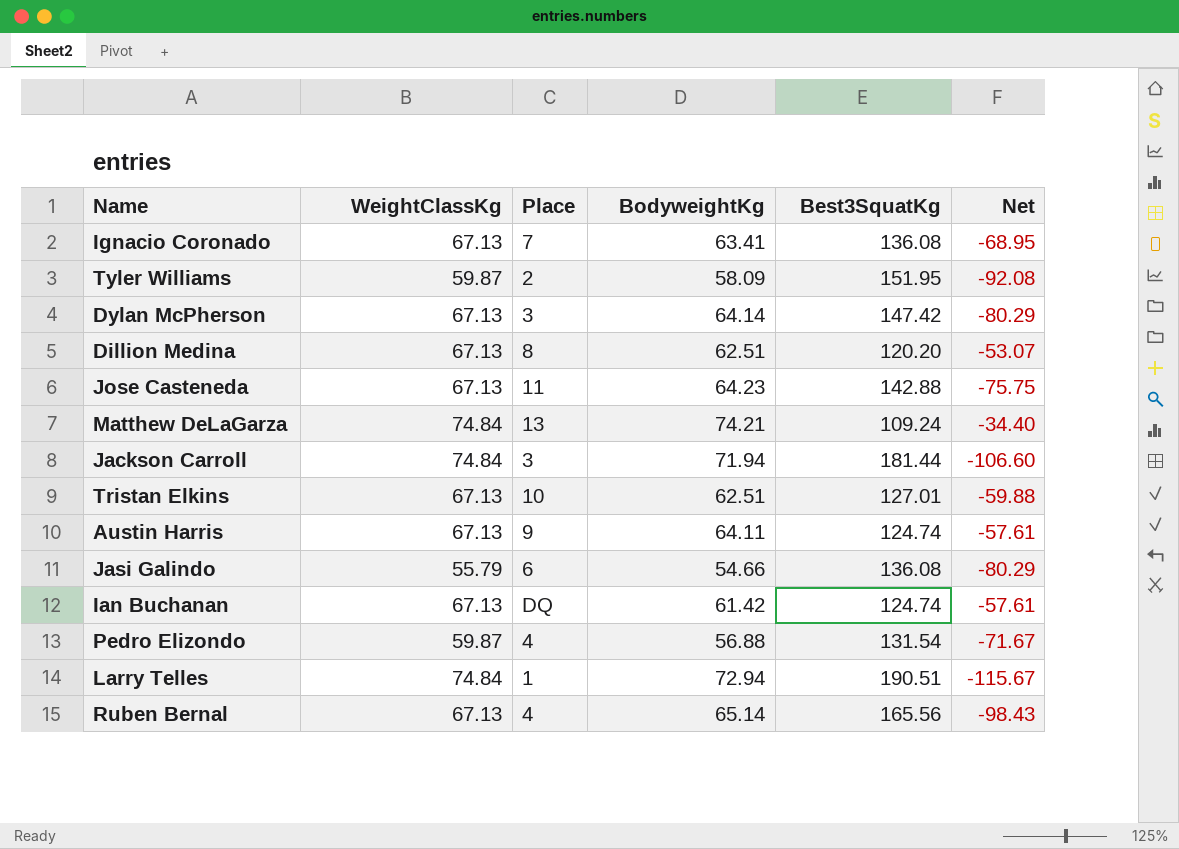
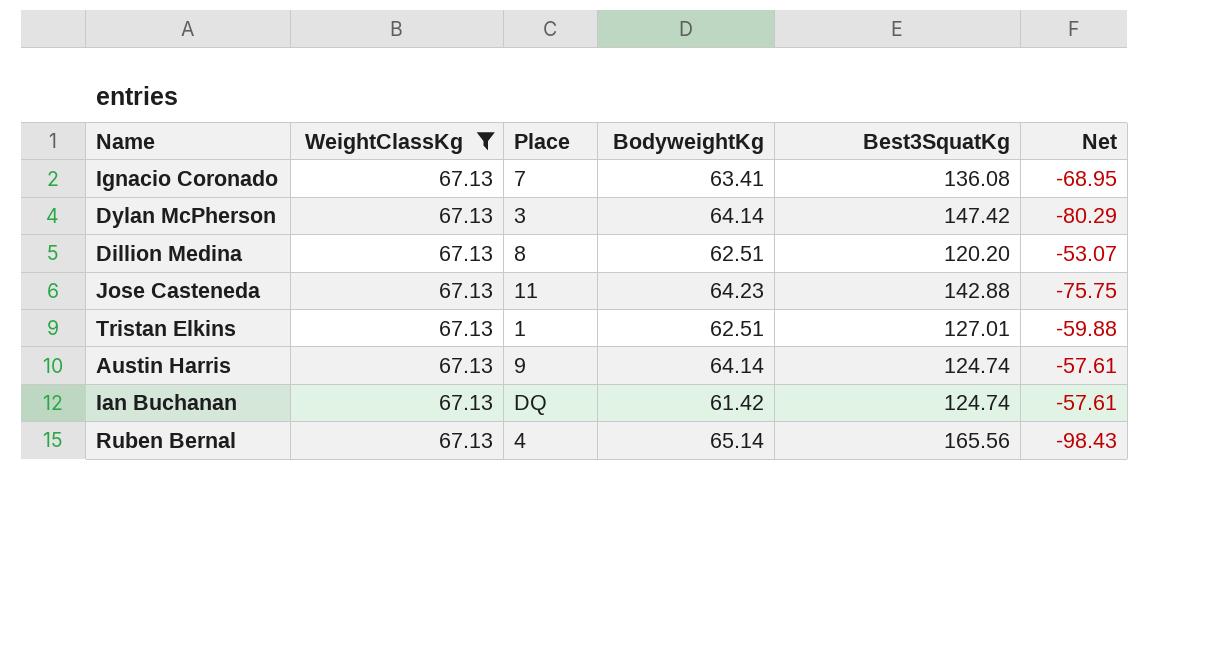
filter: none -> WeightClassKg = 67.13
Tristan Elkins | Place: 10 -> 1
Austin Harris | BodyweightKg: 64.11 -> 64.14

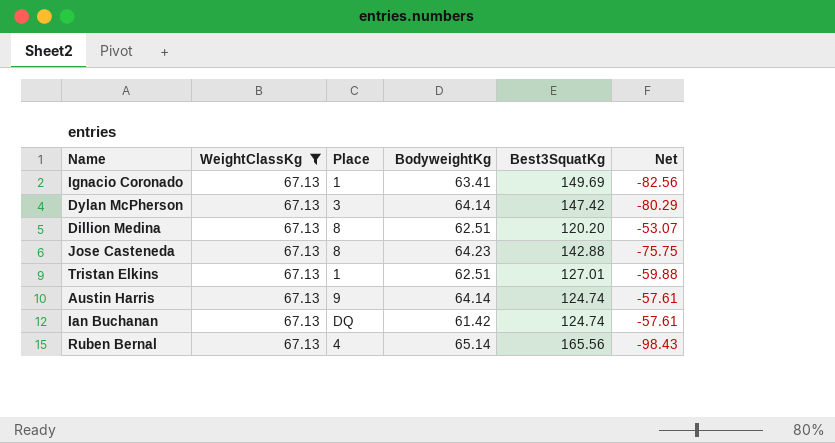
Ignacio Coronado | Place: 7 -> 1
Ignacio Coronado | Best3SquatKg: 136.08 -> 149.69
Ignacio Coronado | Net: -68.95 -> -82.56
Jose Casteneda | Place: 11 -> 8

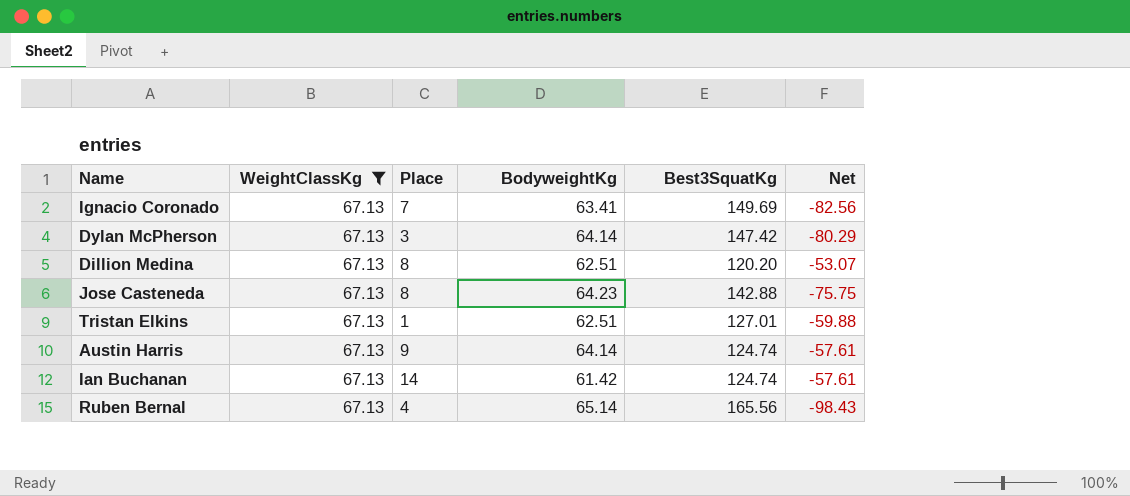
Ignacio Coronado | Place: 1 -> 7
Ian Buchanan | Place: DQ -> 14

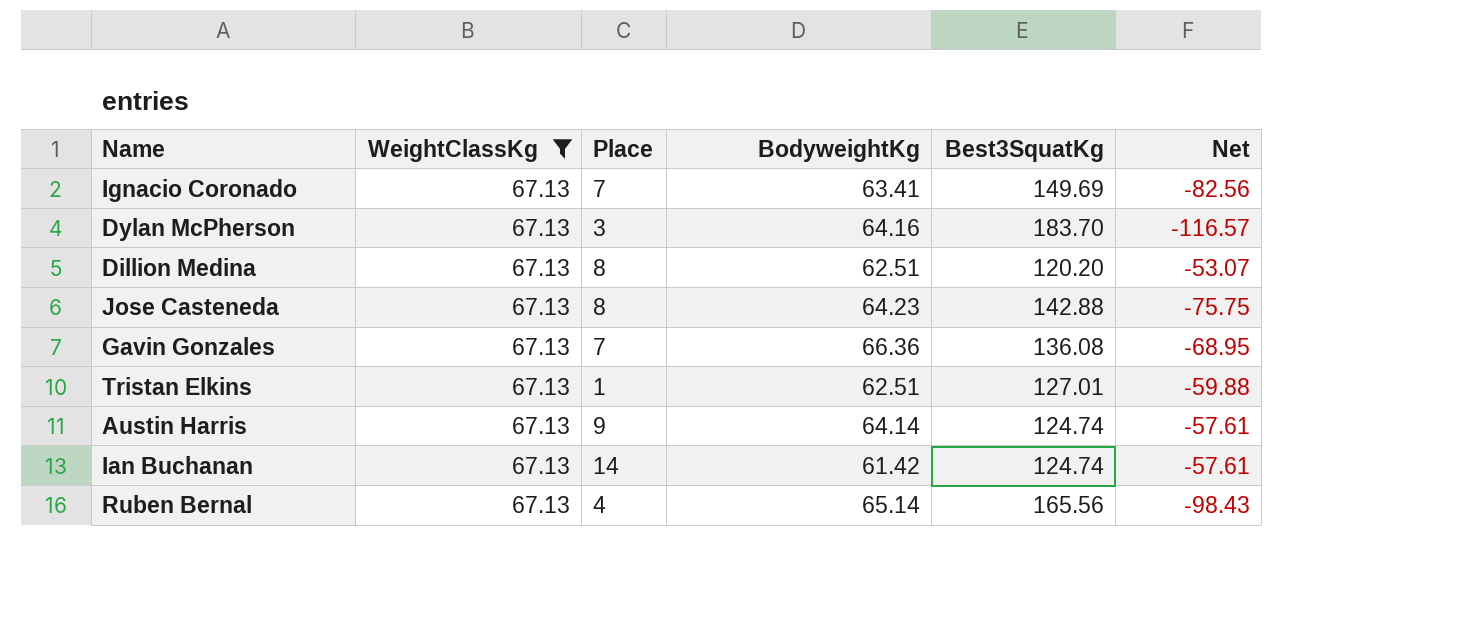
Dylan McPherson | BodyweightKg: 64.14 -> 64.16
Dylan McPherson | Best3SquatKg: 147.42 -> 183.70
Dylan McPherson | Net: -80.29 -> -116.57
row Gavin Gonzales: none -> 67.13 | 7 | 66.36 | 136.08 | -68.95

